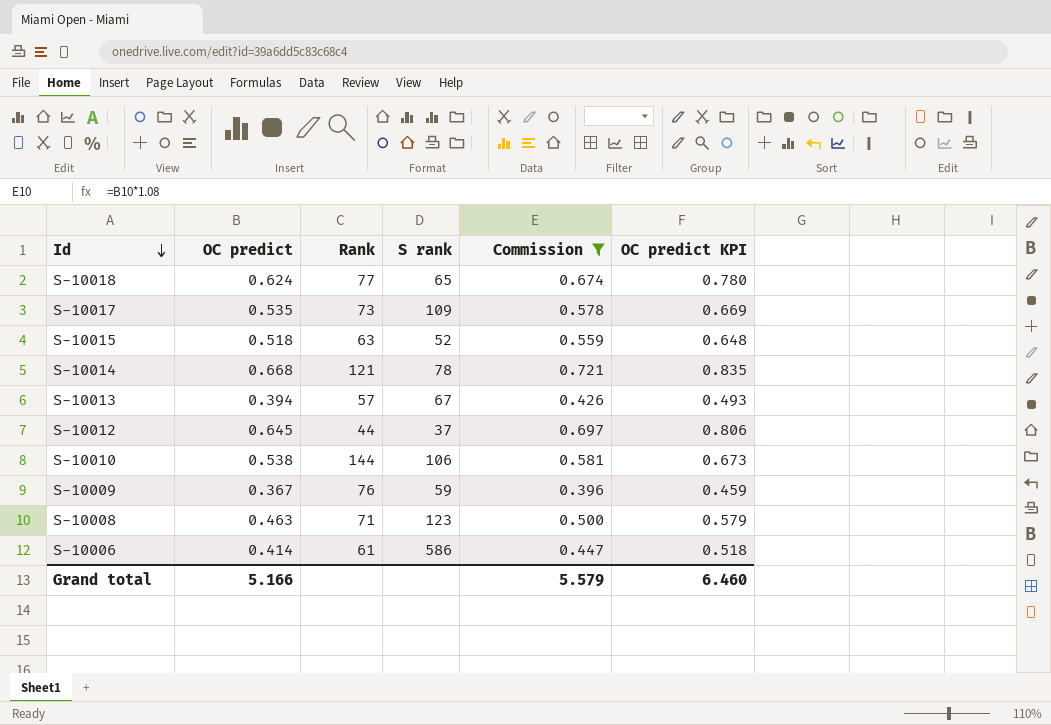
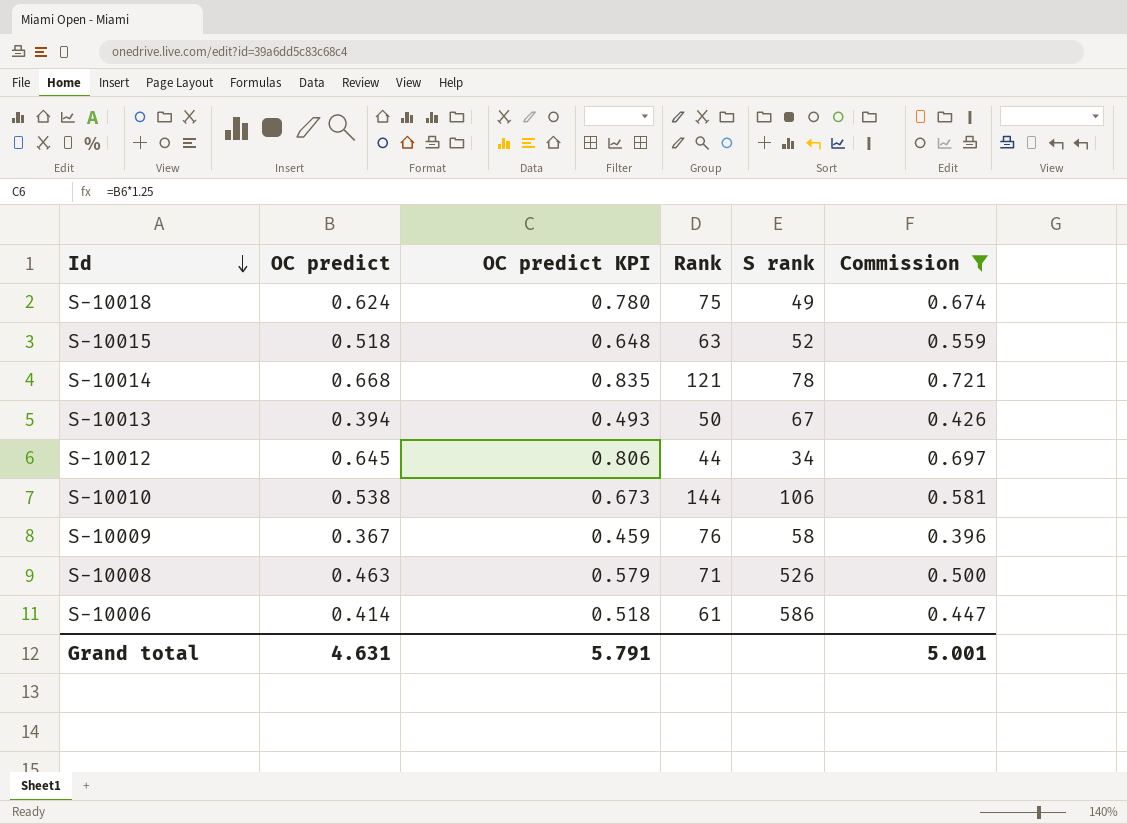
column OC predict KPI | position: 6 -> 3
row S-10017: 0.535 | 73 | 109 | 0.578 | 0.669 -> none
S-10018 | Rank: 77 -> 75
S-10018 | S rank: 65 -> 49
S-10013 | Rank: 57 -> 50
S-10012 | S rank: 37 -> 34
S-10009 | S rank: 59 -> 58
S-10008 | S rank: 123 -> 526
Grand total | OC predict: 5.166 -> 4.631
Grand total | OC predict KPI: 6.460 -> 5.791
Grand total | Commission: 5.579 -> 5.001

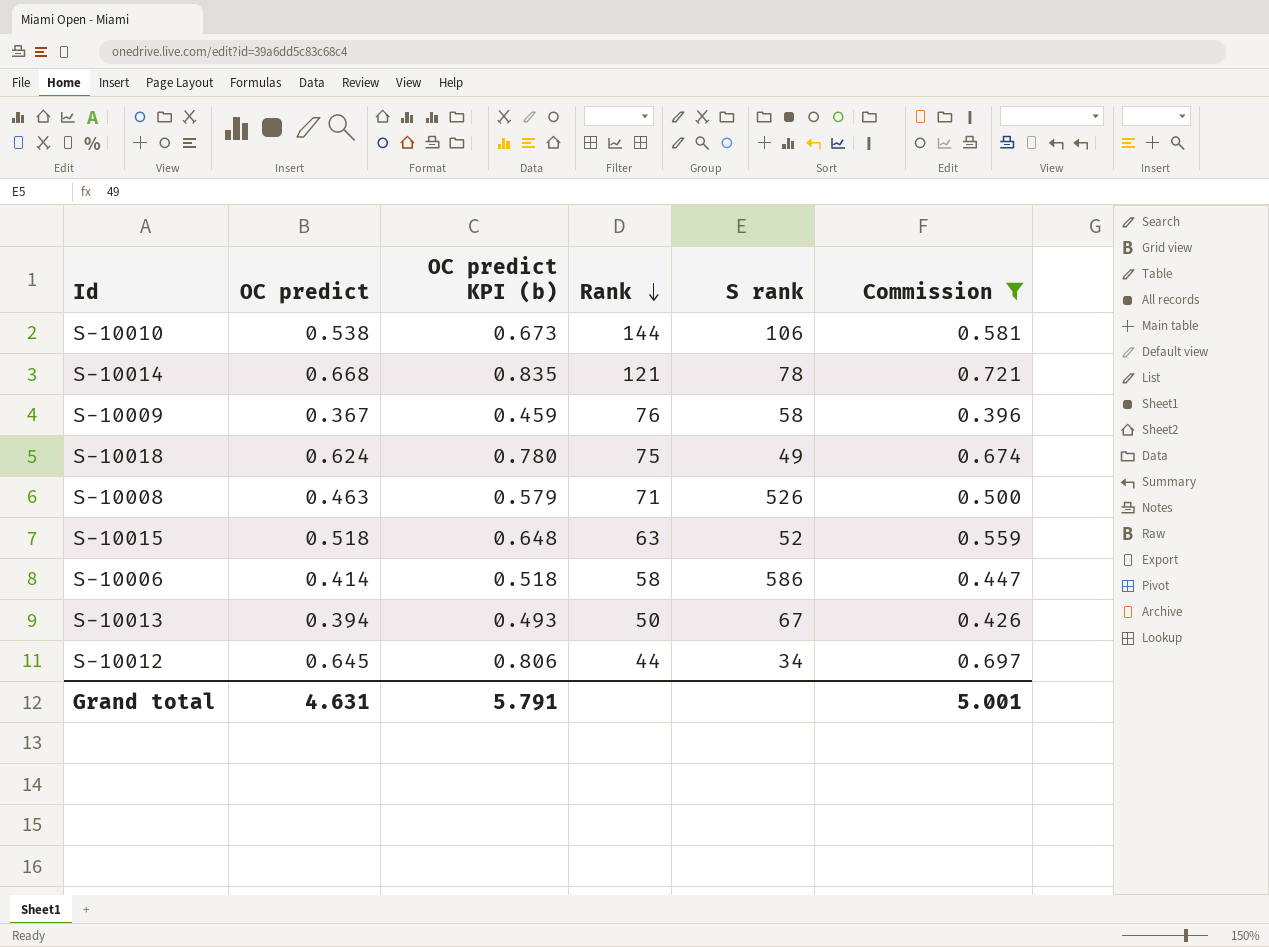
row order: Id descending -> Rank descending
column name: OC predict KPI -> OC predict KPI (b)
S-10006 | Rank: 61 -> 58

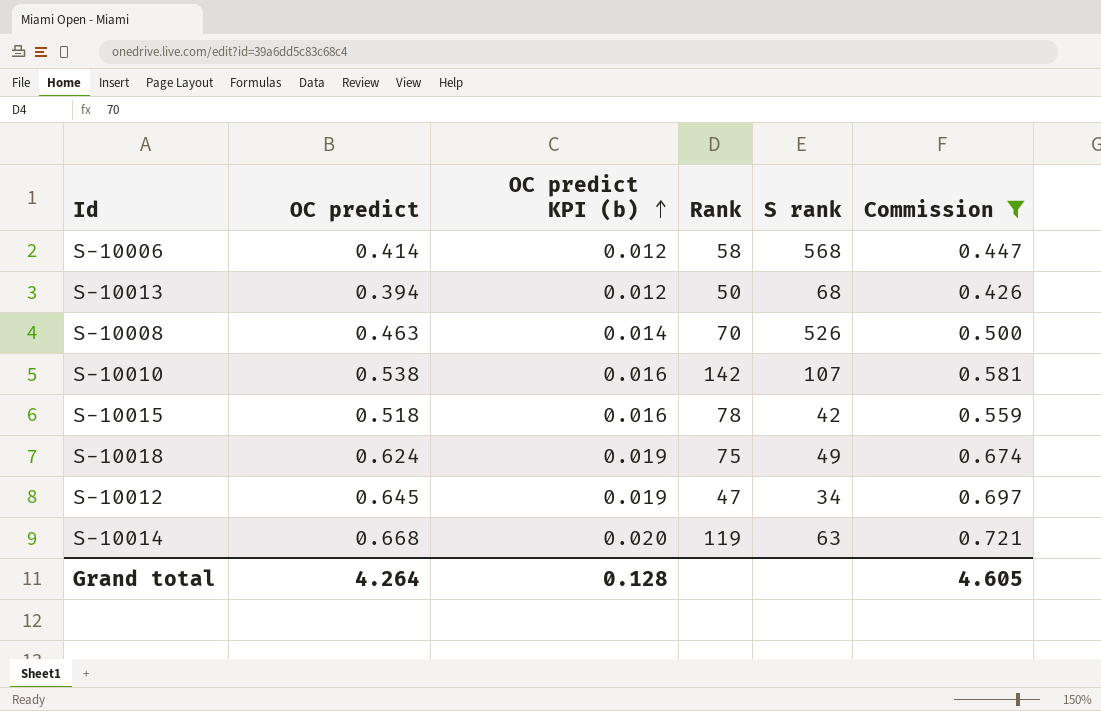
row order: Rank descending -> OC predict KPI (b) ascending
column OC predict KPI (b) | formula: [OC predict] * 1.25 -> [OC predict] * 0.03
row S-10009: 0.367 | 0.459 | 76 | 58 | 0.396 -> none
S-10006 | S rank: 586 -> 568
S-10013 | S rank: 67 -> 68
S-10008 | Rank: 71 -> 70
S-10010 | Rank: 144 -> 142
S-10010 | S rank: 106 -> 107
S-10015 | Rank: 63 -> 78
S-10015 | S rank: 52 -> 42
S-10012 | Rank: 44 -> 47
S-10014 | Rank: 121 -> 119
S-10014 | S rank: 78 -> 63
Grand total | OC predict: 4.631 -> 4.264
Grand total | OC predict KPI (b): 5.791 -> 0.128
Grand total | Commission: 5.001 -> 4.605

